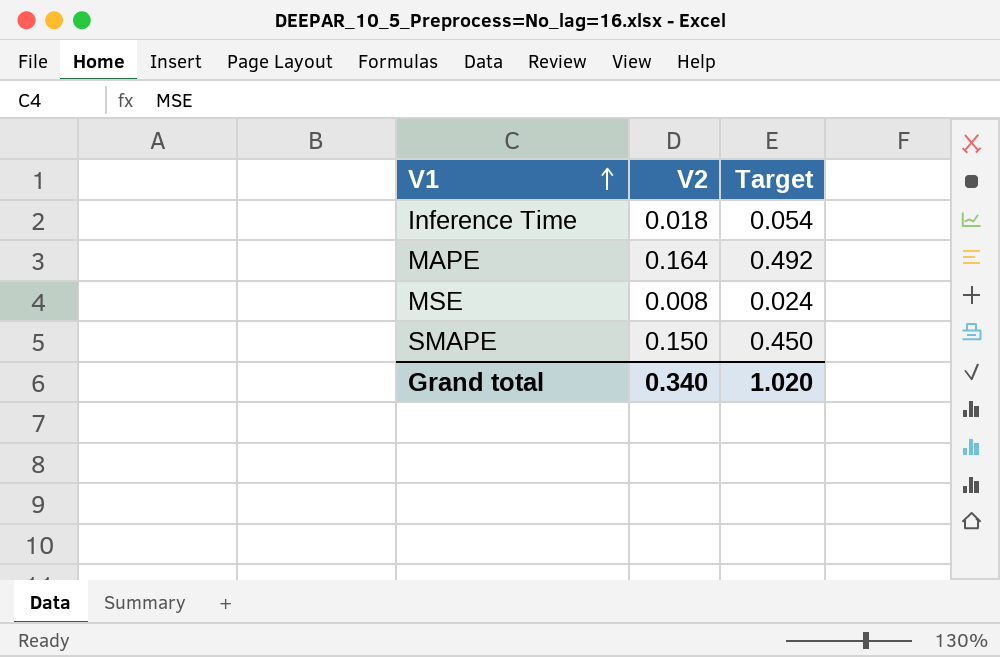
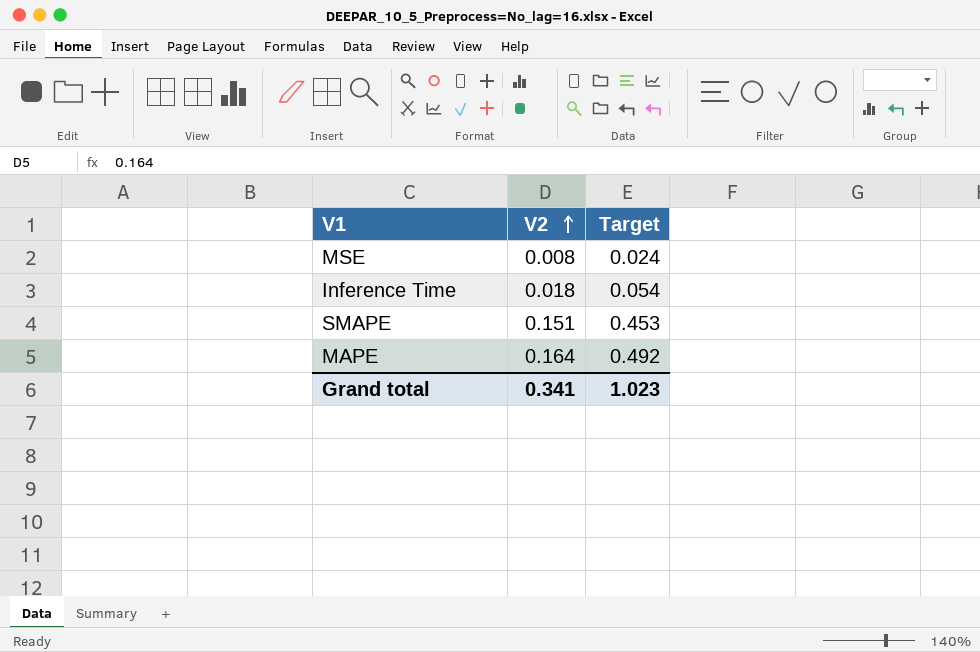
row order: V1 ascending -> V2 ascending
SMAPE | V2: 0.150 -> 0.151
SMAPE | Target: 0.450 -> 0.453
Grand total | V2: 0.340 -> 0.341
Grand total | Target: 1.020 -> 1.023

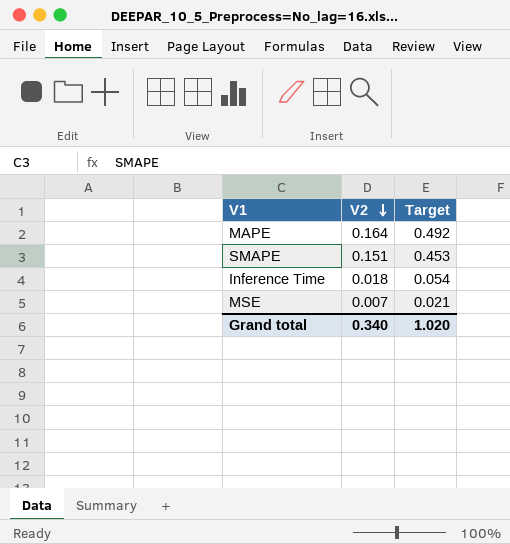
row order: V2 ascending -> V2 descending
MSE | V2: 0.008 -> 0.007
MSE | Target: 0.024 -> 0.021
Grand total | V2: 0.341 -> 0.340
Grand total | Target: 1.023 -> 1.020

